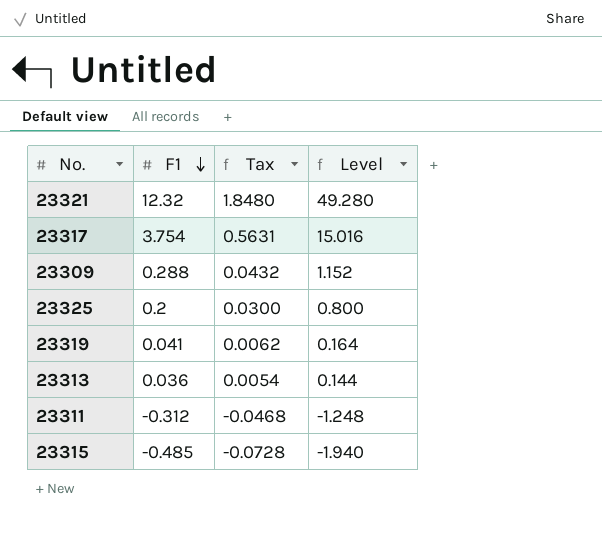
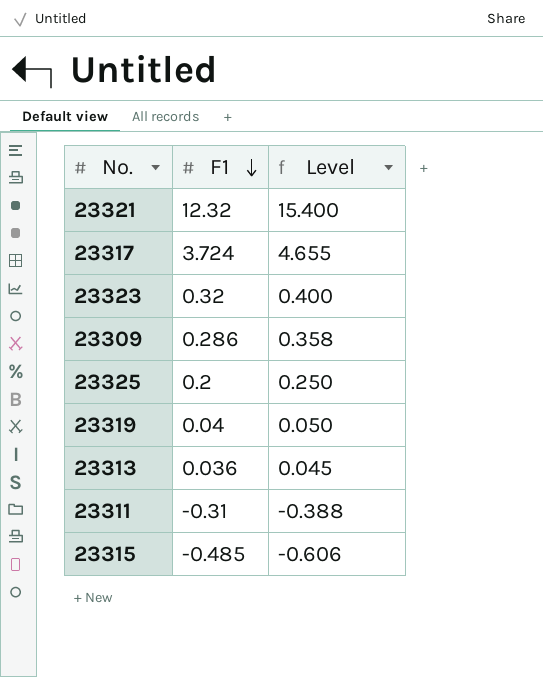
column Tax | formula: [F1] * 0.15 -> none
column Level | formula: [F1] * 4 -> [F1] * 1.25
23317 | F1: 3.754 -> 3.724
row 23323: none -> 0.32 | 0.400
23309 | F1: 0.288 -> 0.286
23319 | F1: 0.041 -> 0.04
23311 | F1: -0.312 -> -0.31

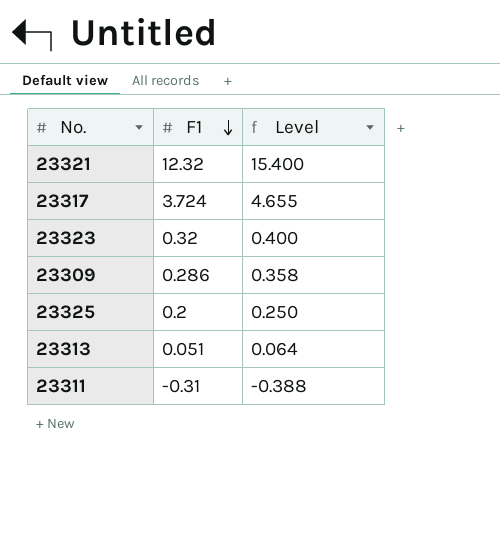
row 23319: 0.04 | 0.050 -> none
row 23315: -0.485 | -0.606 -> none
23313 | F1: 0.036 -> 0.051
23313 | Level: 0.045 -> 0.064

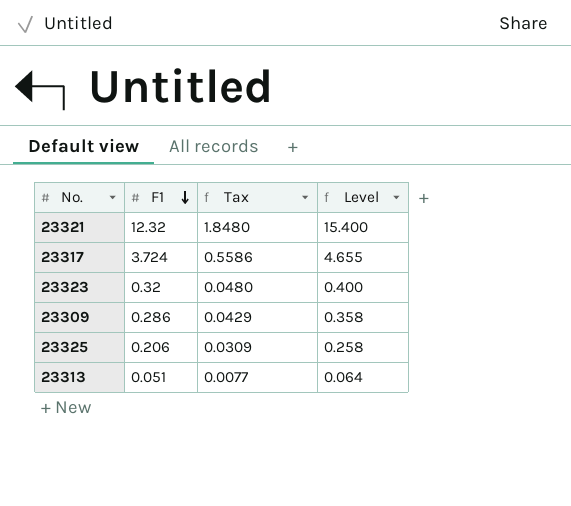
column Tax | formula: none -> [F1] * 0.15
row 23311: -0.31 | -0.388 -> none
23325 | F1: 0.2 -> 0.206
23325 | Level: 0.250 -> 0.258

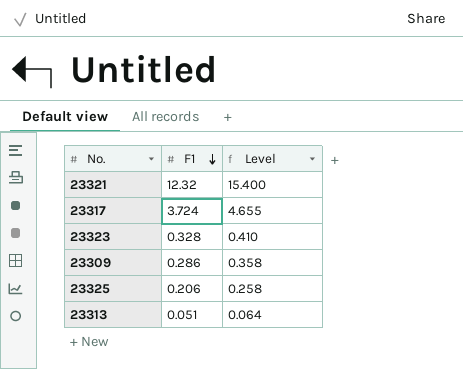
column Tax | formula: [F1] * 0.15 -> none
23323 | F1: 0.32 -> 0.328
23323 | Level: 0.400 -> 0.410

